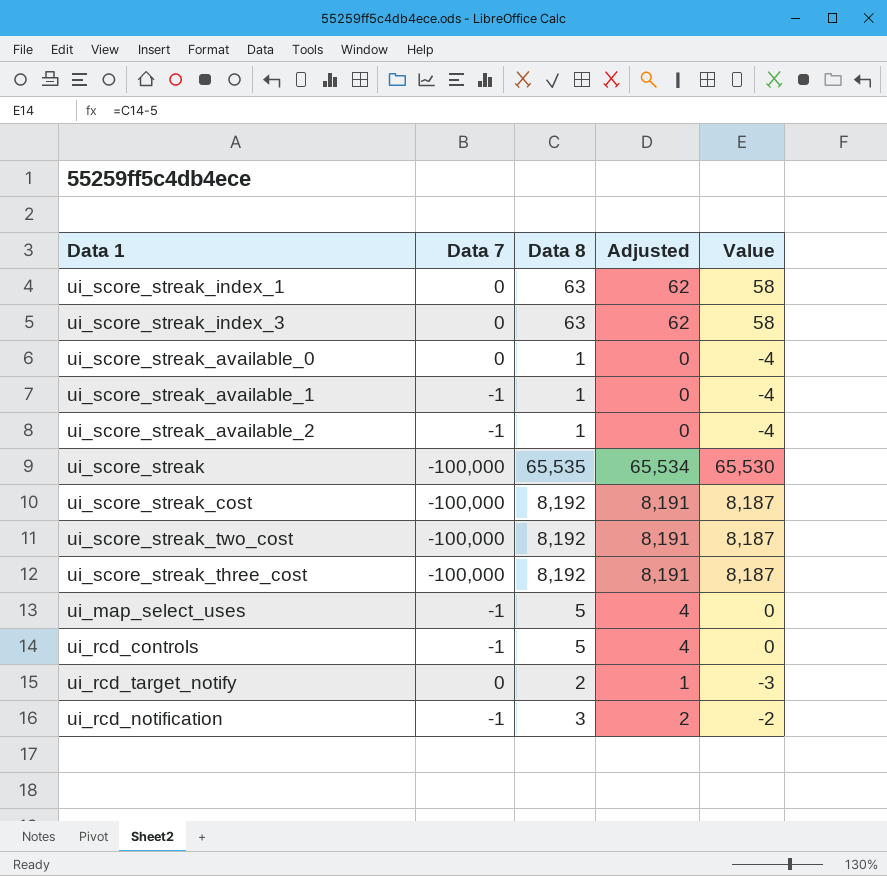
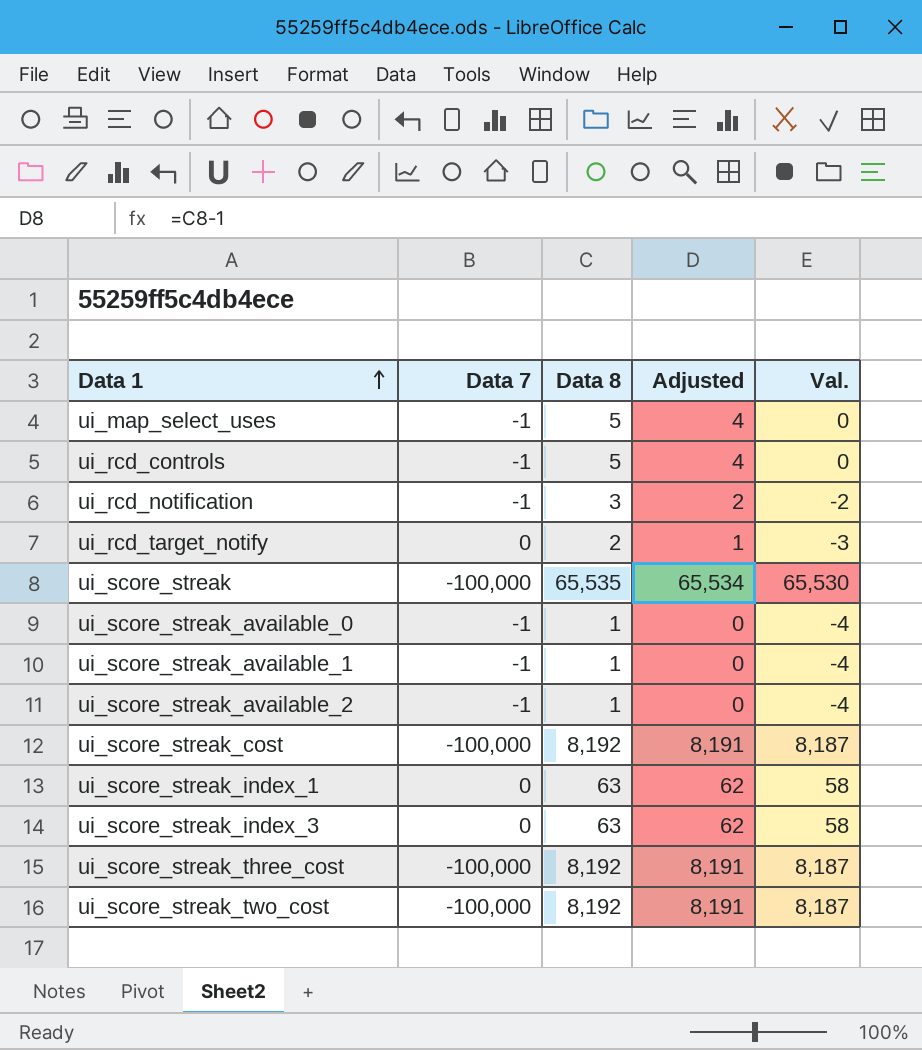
row order: none -> Data 1 ascending
column name: Value -> Val.
ui_score_streak_available_0 | Data 7: 0 -> -1

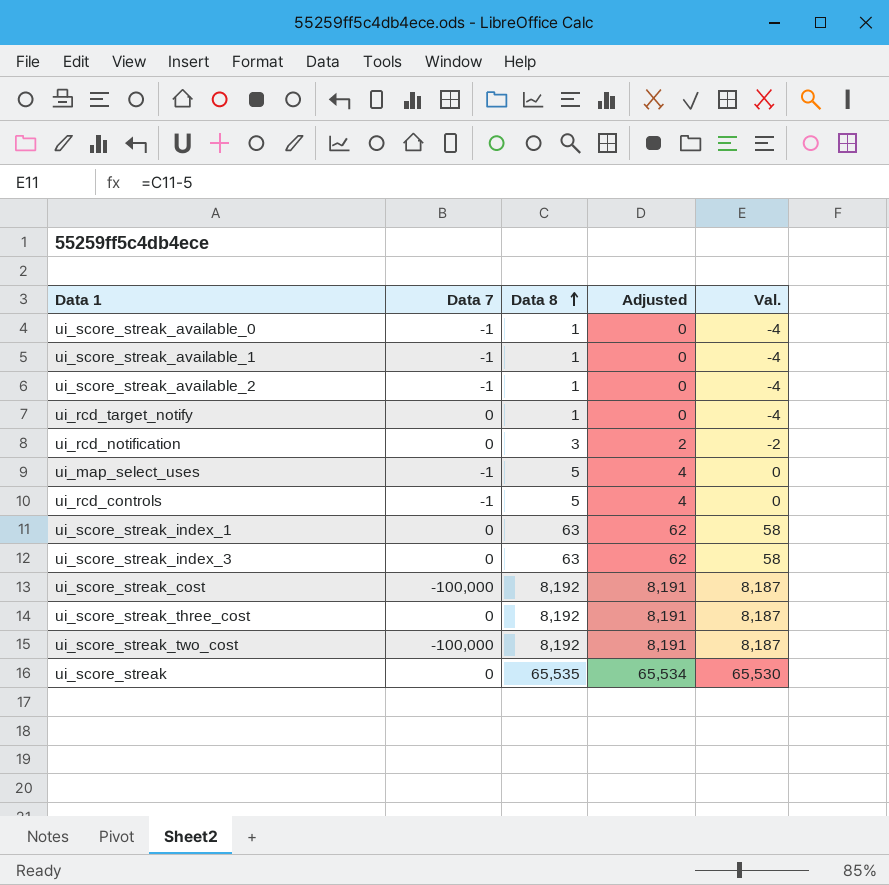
row order: Data 1 ascending -> Data 8 ascending
ui_rcd_target_notify | Data 8: 2 -> 1
ui_rcd_target_notify | Adjusted: 1 -> 0
ui_rcd_target_notify | Val.: -3 -> -4
ui_rcd_notification | Data 7: -1 -> 0
ui_score_streak_three_cost | Data 7: -100,000 -> 0
ui_score_streak | Data 7: -100,000 -> 0

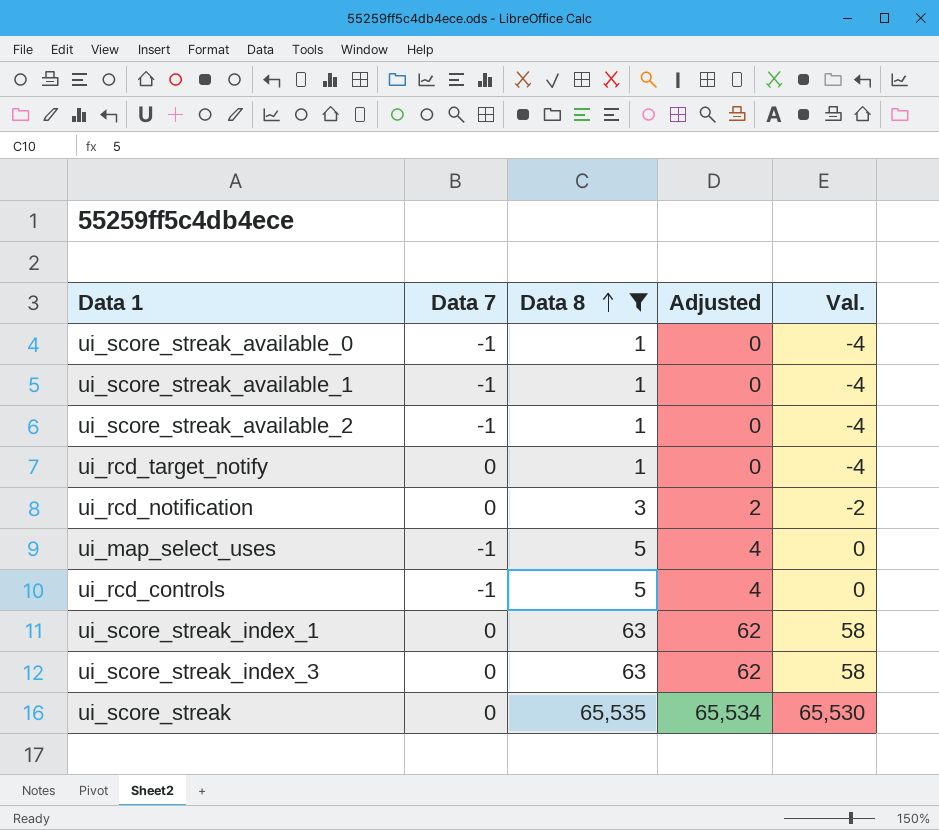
filter: none -> Data 8 != 8,192

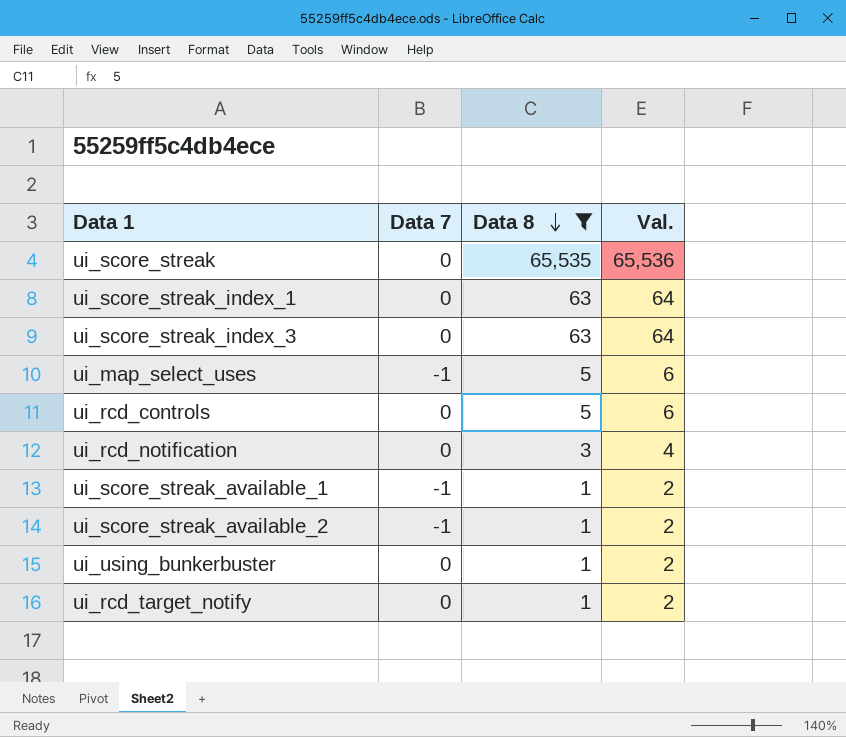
row order: Data 8 ascending -> Data 8 descending
column Adjusted | formula: [Data 8] - 1 -> none
column Val. | formula: [Data 8] - 5 -> [Data 8] + 1
row ui_score_streak_available_0: -1 | 1 | 0 | -4 -> none
ui_rcd_controls | Data 7: -1 -> 0
row ui_using_bunkerbuster: none -> 0 | 1 | 2

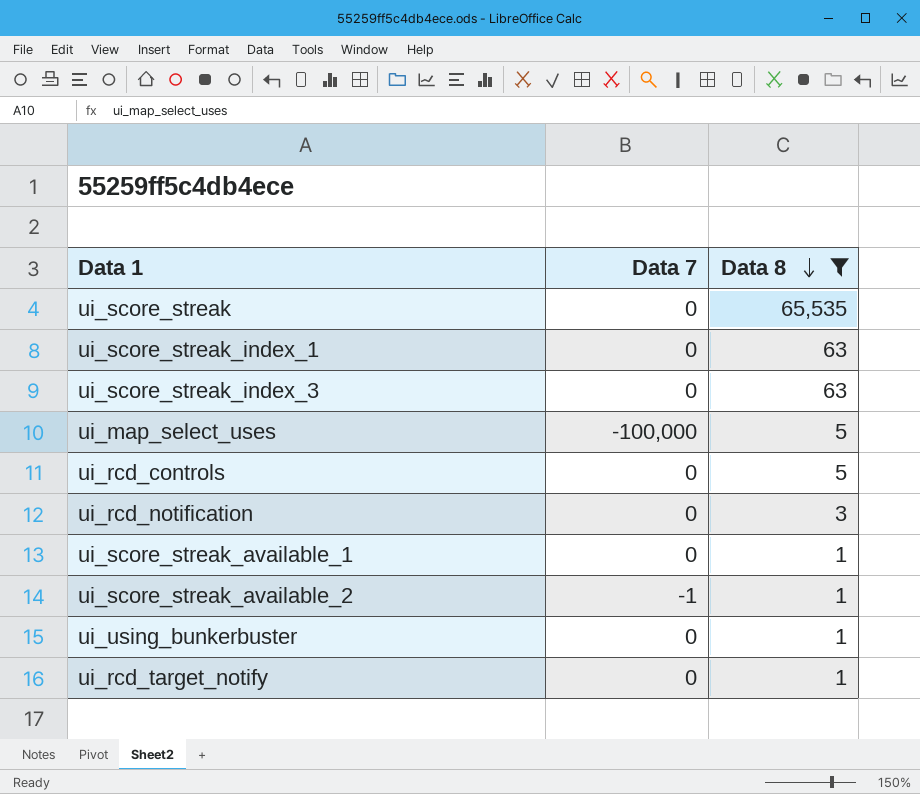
column Val. | formula: [Data 8] + 1 -> none
ui_map_select_uses | Data 7: -1 -> -100,000
ui_score_streak_available_1 | Data 7: -1 -> 0

